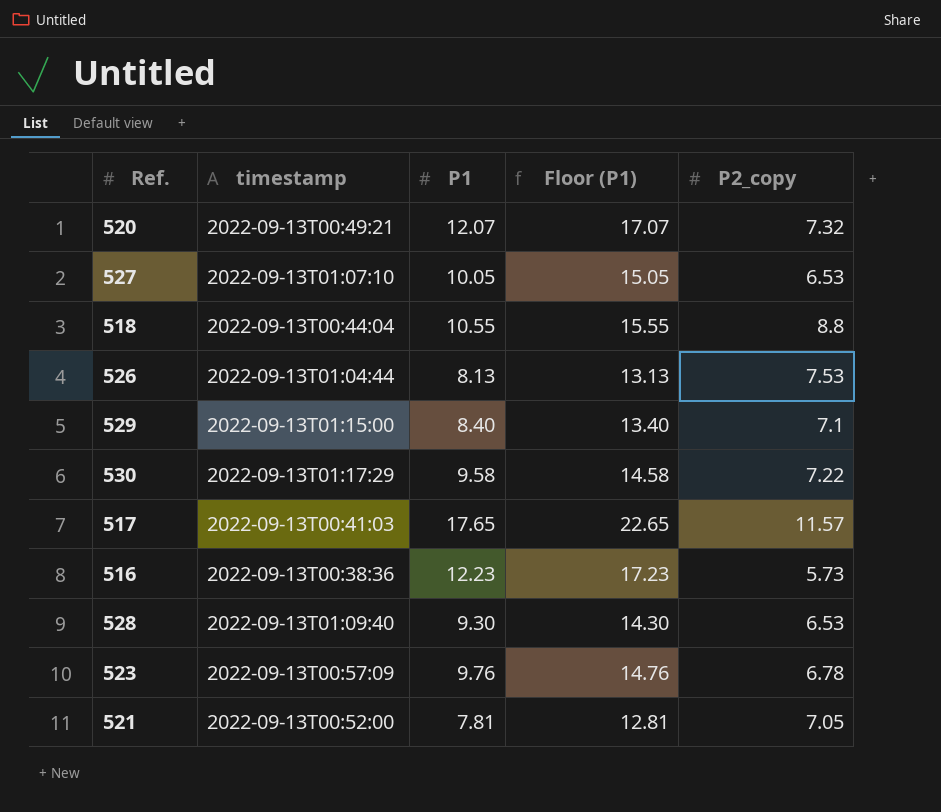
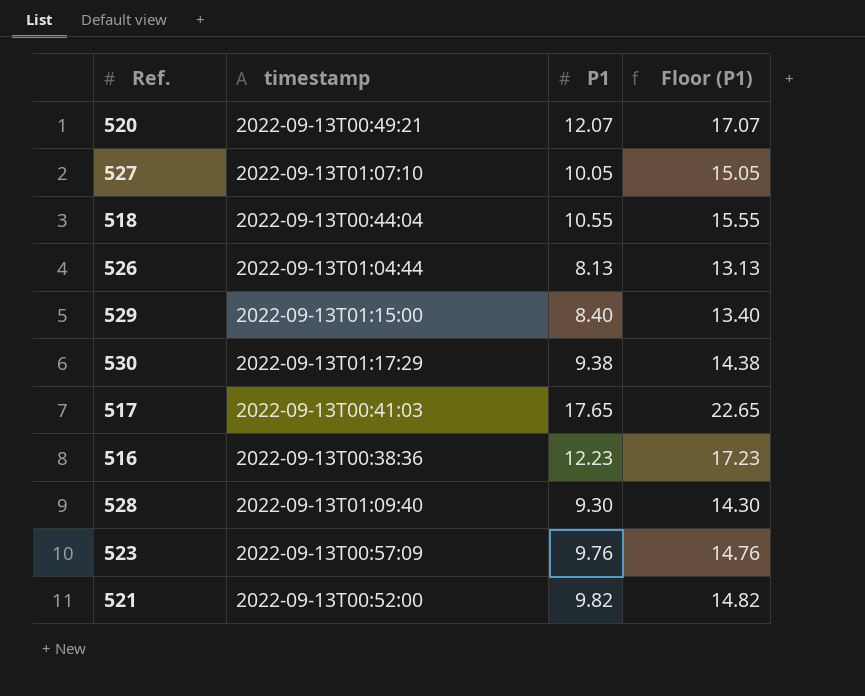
column P2_copy | position: 5 -> none
530 | P1: 9.58 -> 9.38
530 | Floor (P1): 14.58 -> 14.38
521 | P1: 7.81 -> 9.82
521 | Floor (P1): 12.81 -> 14.82

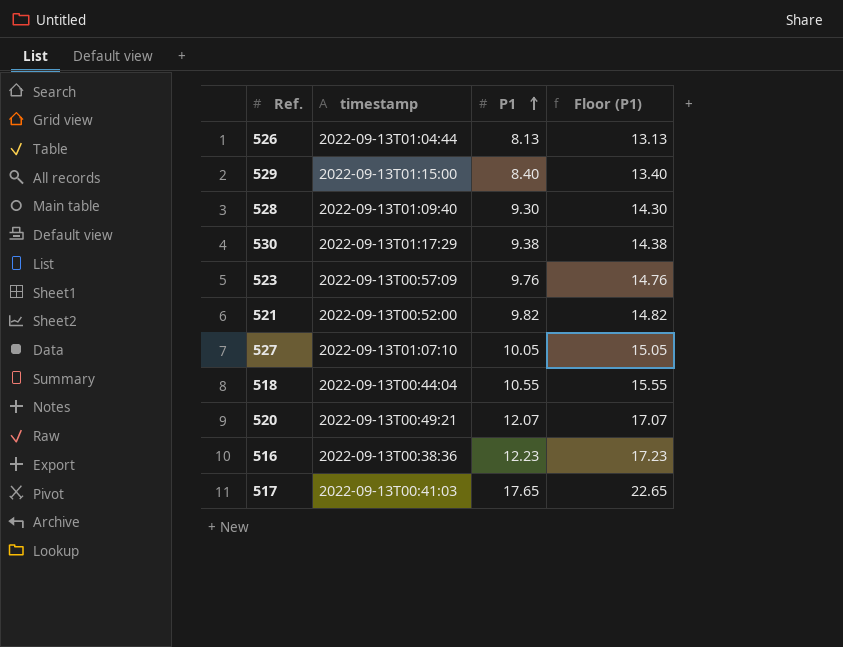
row order: none -> P1 ascending

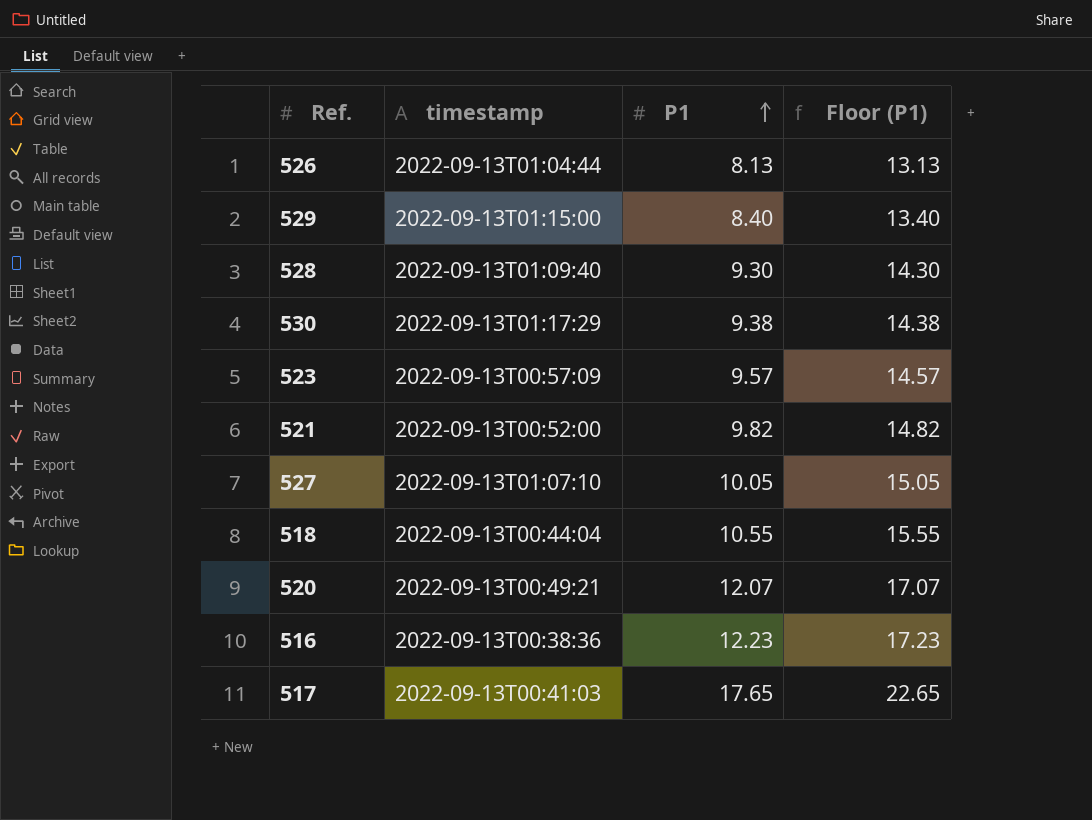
523 | P1: 9.76 -> 9.57
523 | Floor (P1): 14.76 -> 14.57

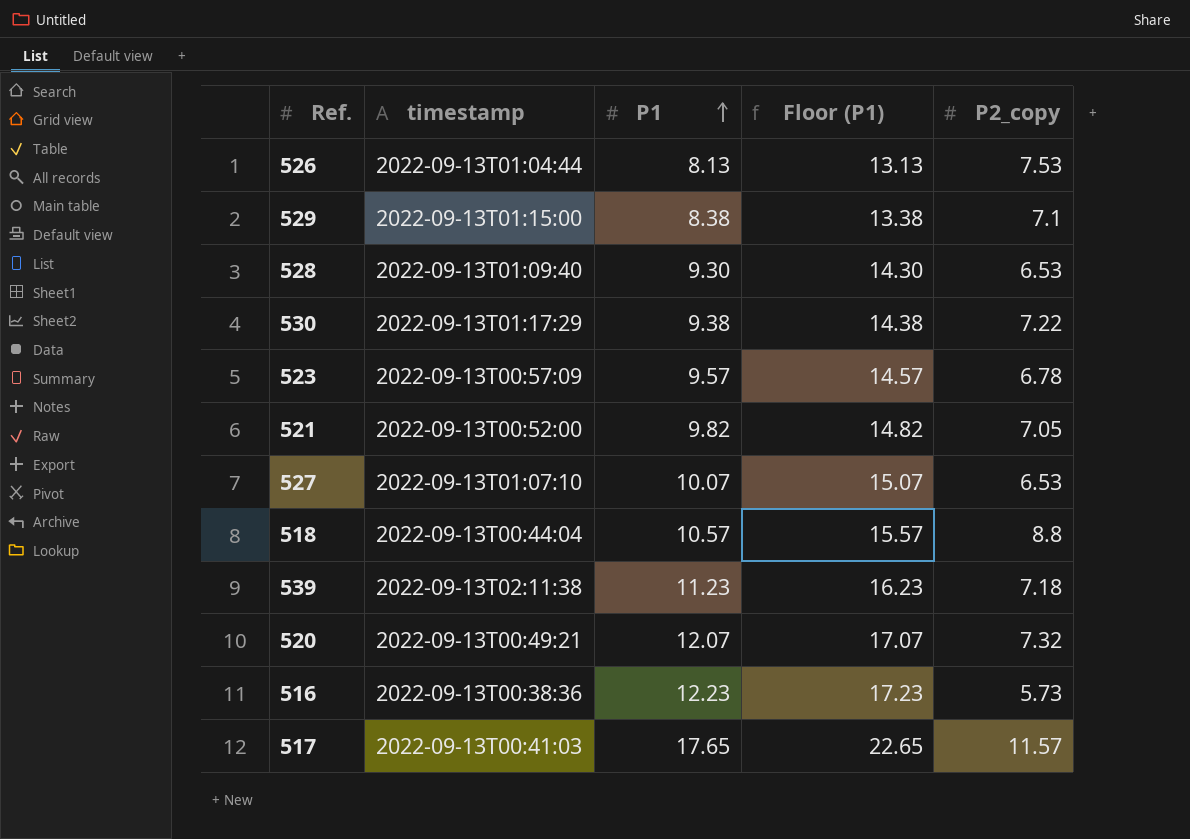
column P2_copy | position: none -> 5
529 | P1: 8.40 -> 8.38
529 | Floor (P1): 13.40 -> 13.38
527 | P1: 10.05 -> 10.07
527 | Floor (P1): 15.05 -> 15.07
518 | P1: 10.55 -> 10.57
518 | Floor (P1): 15.55 -> 15.57
row 539: none -> 2022-09-13T02:11:38 | 11.23 | 16.23 | 7.18

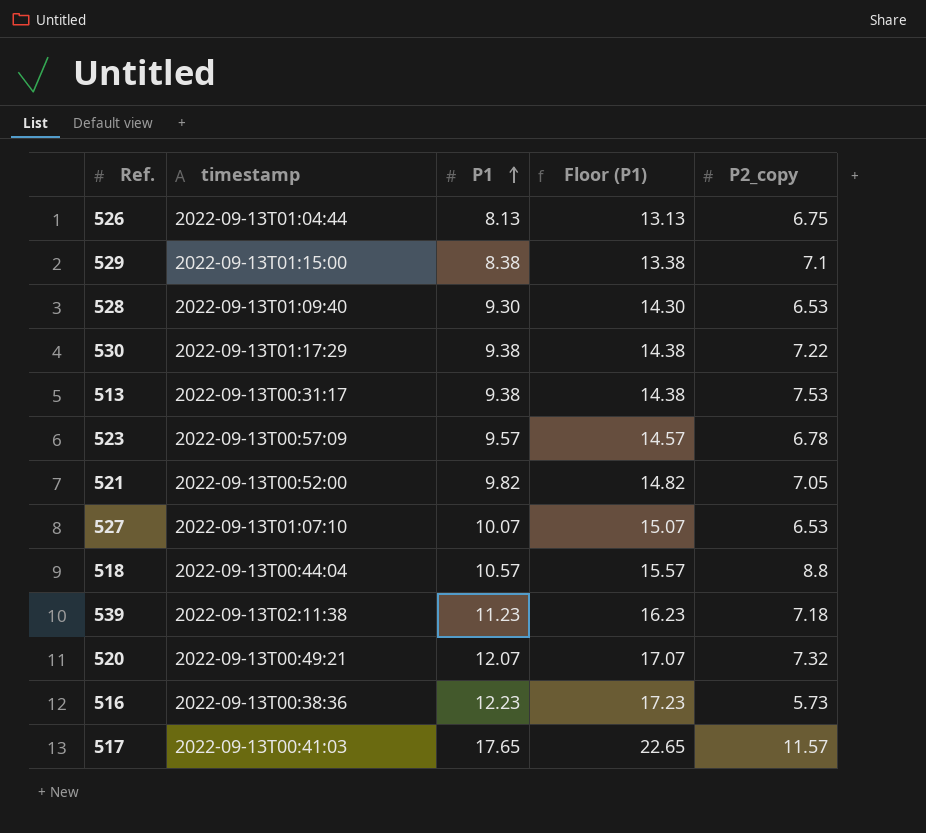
526 | P2_copy: 7.53 -> 6.75
row 513: none -> 2022-09-13T00:31:17 | 9.38 | 14.38 | 7.53

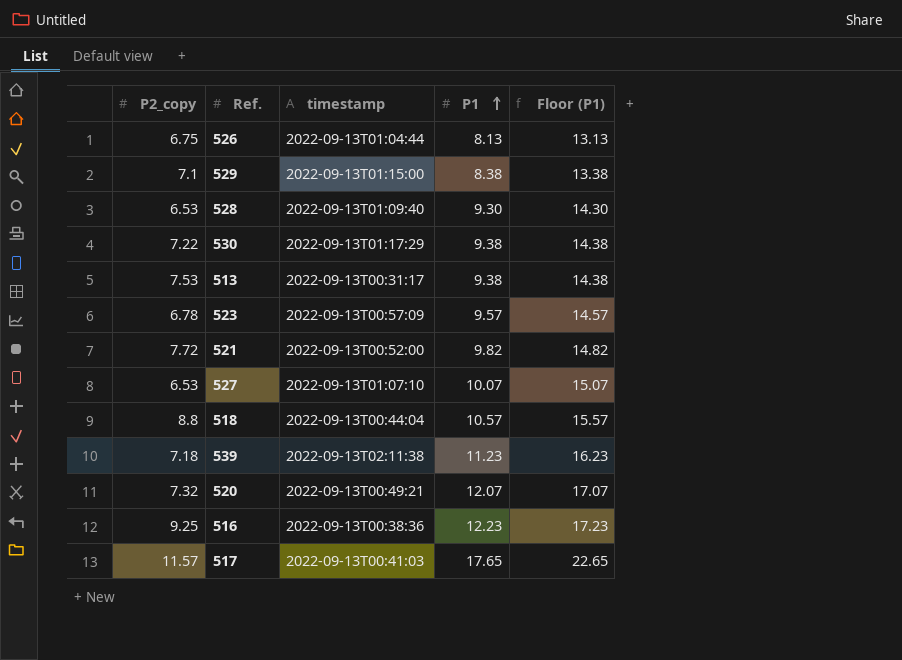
column P2_copy | position: 5 -> 1
521 | P2_copy: 7.05 -> 7.72
516 | P2_copy: 5.73 -> 9.25

